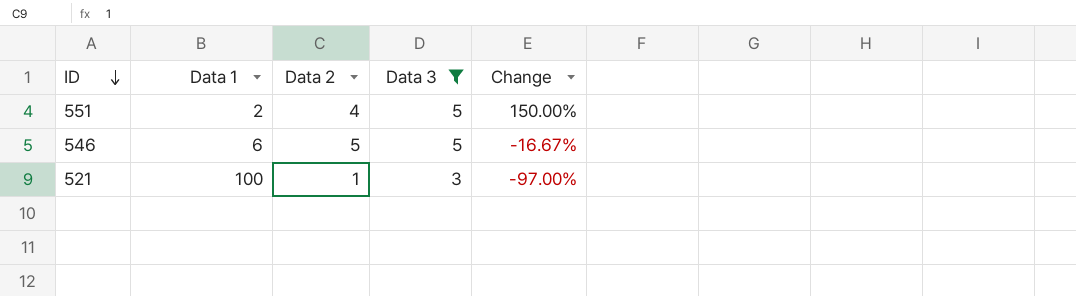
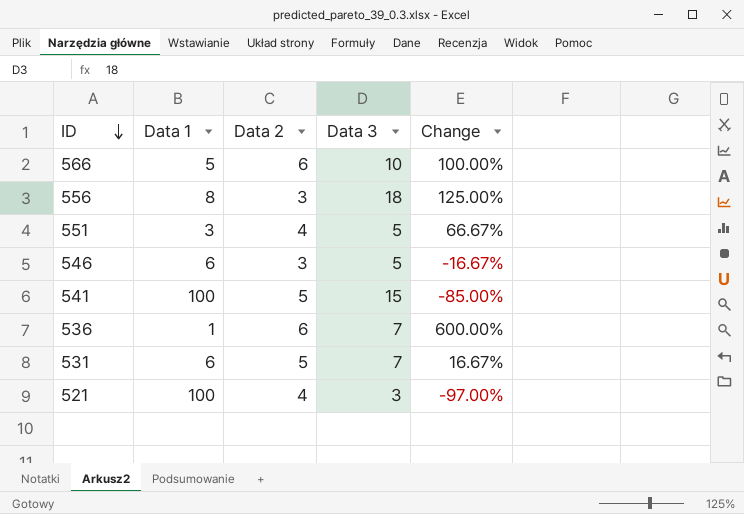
filter: Data 3 <= 5 -> none
551 | Data 1: 2 -> 3
551 | Change: 150.00% -> 66.67%
546 | Data 2: 5 -> 3
521 | Data 2: 1 -> 4

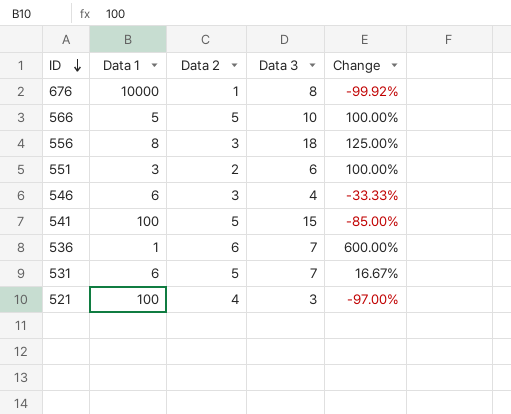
row 676: none -> 10000 | 1 | 8 | -99.92%
566 | Data 2: 6 -> 5
551 | Data 2: 4 -> 2
551 | Data 3: 5 -> 6
551 | Change: 66.67% -> 100.00%
546 | Data 3: 5 -> 4
546 | Change: -16.67% -> -33.33%

